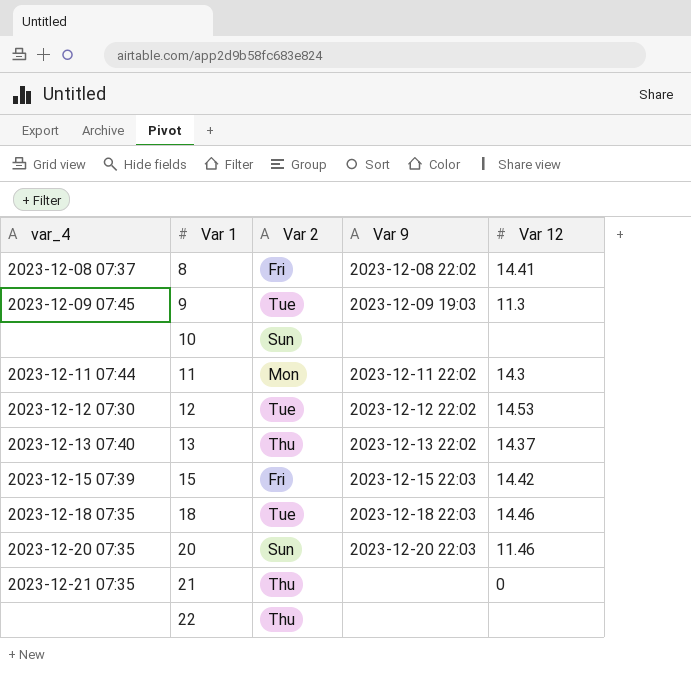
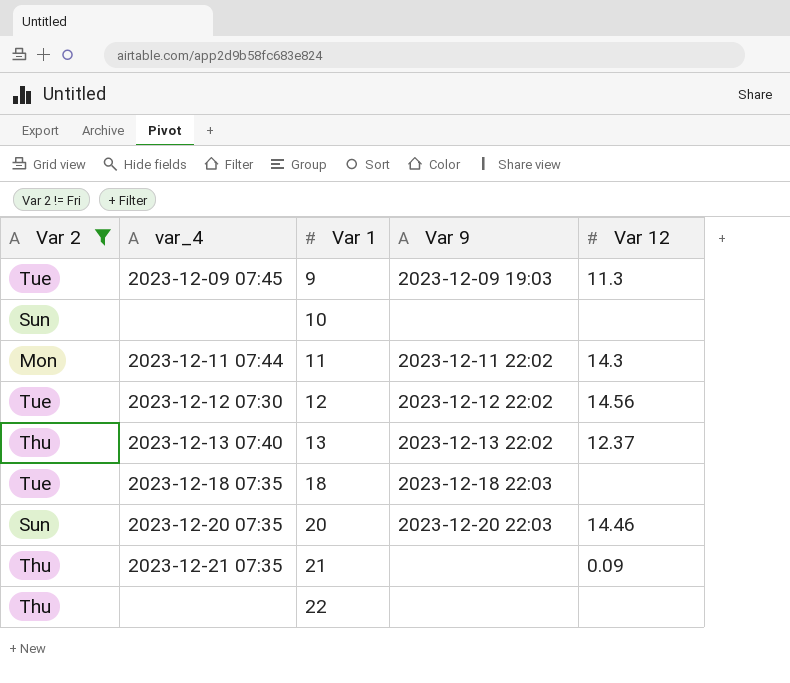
filter: none -> Var 2 != Fri
column Var 2 | position: 3 -> 1
12 | Var 12: 14.53 -> 14.56
13 | Var 12: 14.37 -> 12.37
18 | Var 12: 14.46 -> none
20 | Var 12: 11.46 -> 14.46
21 | Var 12: 0 -> 0.09

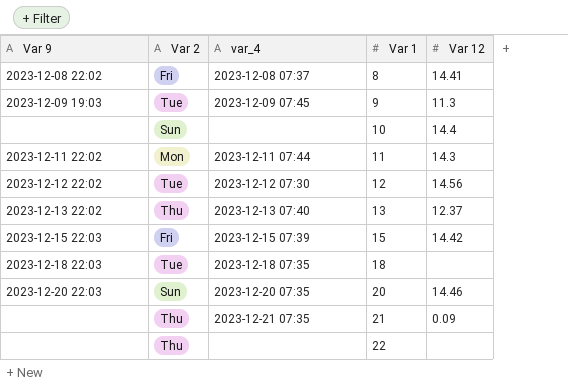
filter: Var 2 != Fri -> none
column Var 9 | position: 4 -> 1
10 | Var 12: none -> 14.4

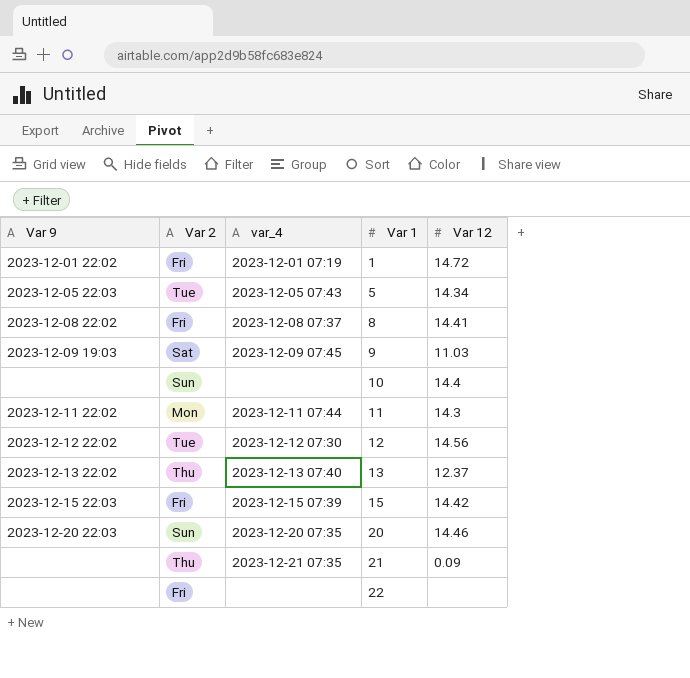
row 18: 2023-12-18 22:03 | Tue | 2023-12-18 07:35 | none -> none
row 1: none -> 2023-12-01 22:02 | Fri | 2023-12-01 07:19 | 14.72
row 5: none -> 2023-12-05 22:03 | Tue | 2023-12-05 07:43 | 14.34
9 | Var 2: Tue -> Sat
9 | Var 12: 11.3 -> 11.03
22 | Var 2: Thu -> Fri

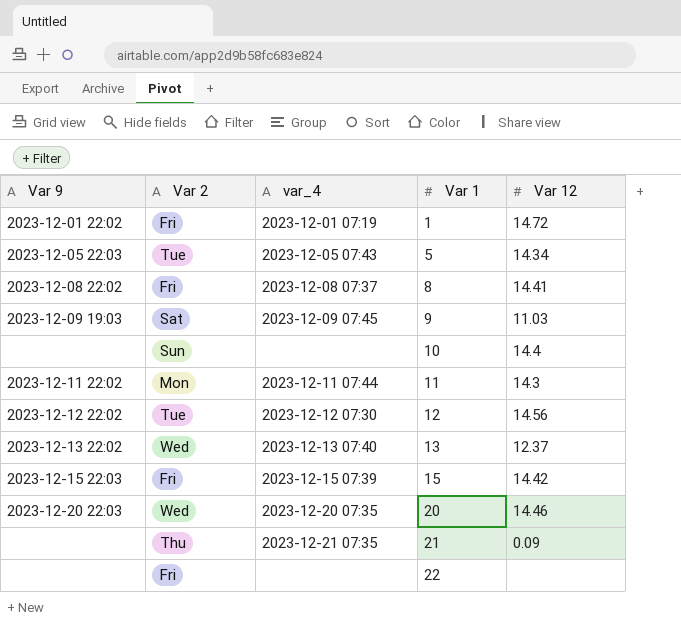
13 | Var 2: Thu -> Wed
20 | Var 2: Sun -> Wed

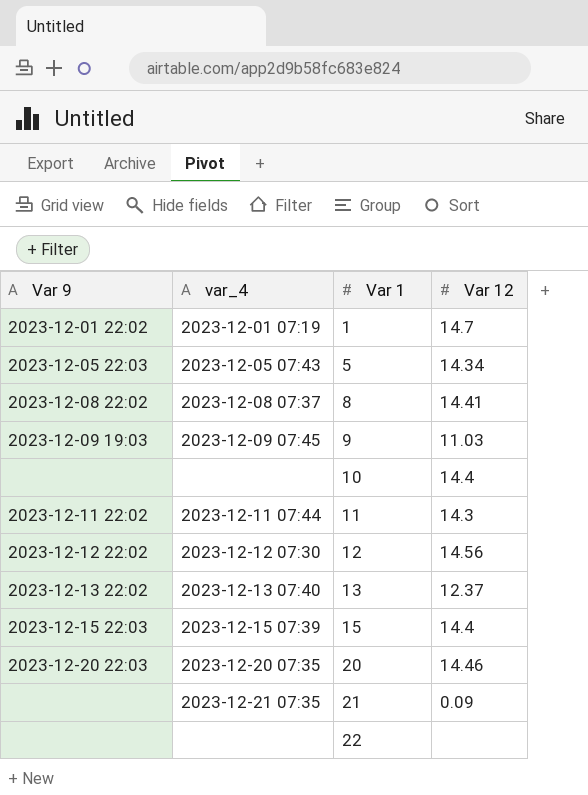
column Var 2 | position: 2 -> none
1 | Var 12: 14.72 -> 14.7
15 | Var 12: 14.42 -> 14.4

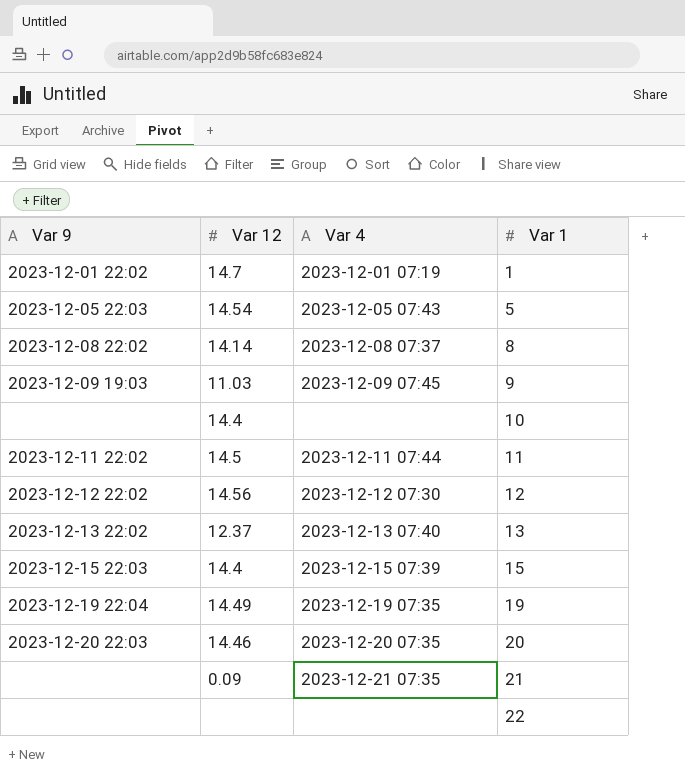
column Var 12 | position: 4 -> 2
column name: var_4 -> Var 4
5 | Var 12: 14.34 -> 14.54
8 | Var 12: 14.41 -> 14.14
11 | Var 12: 14.3 -> 14.5
row 19: none -> 2023-12-19 22:04 | 14.49 | 2023-12-19 07:35

